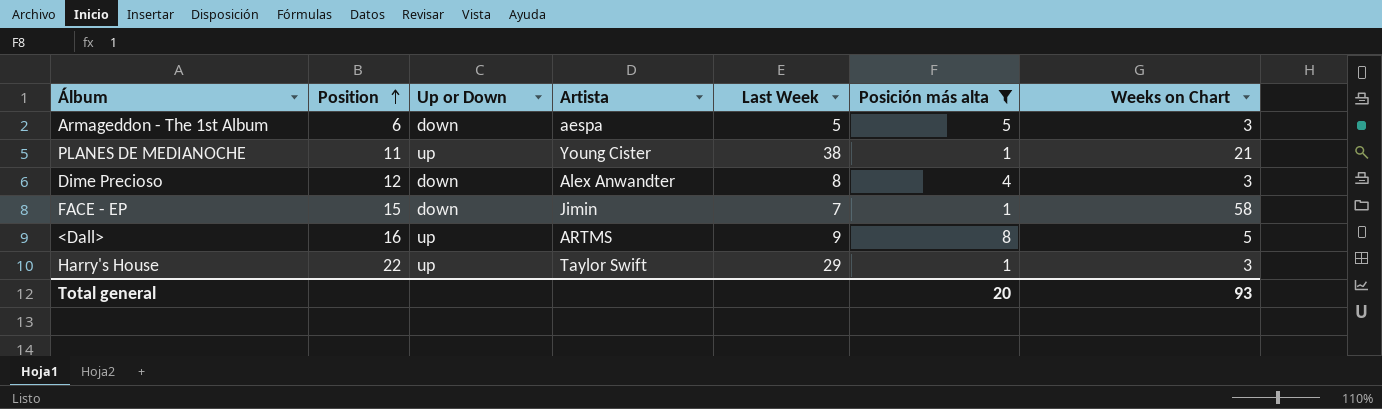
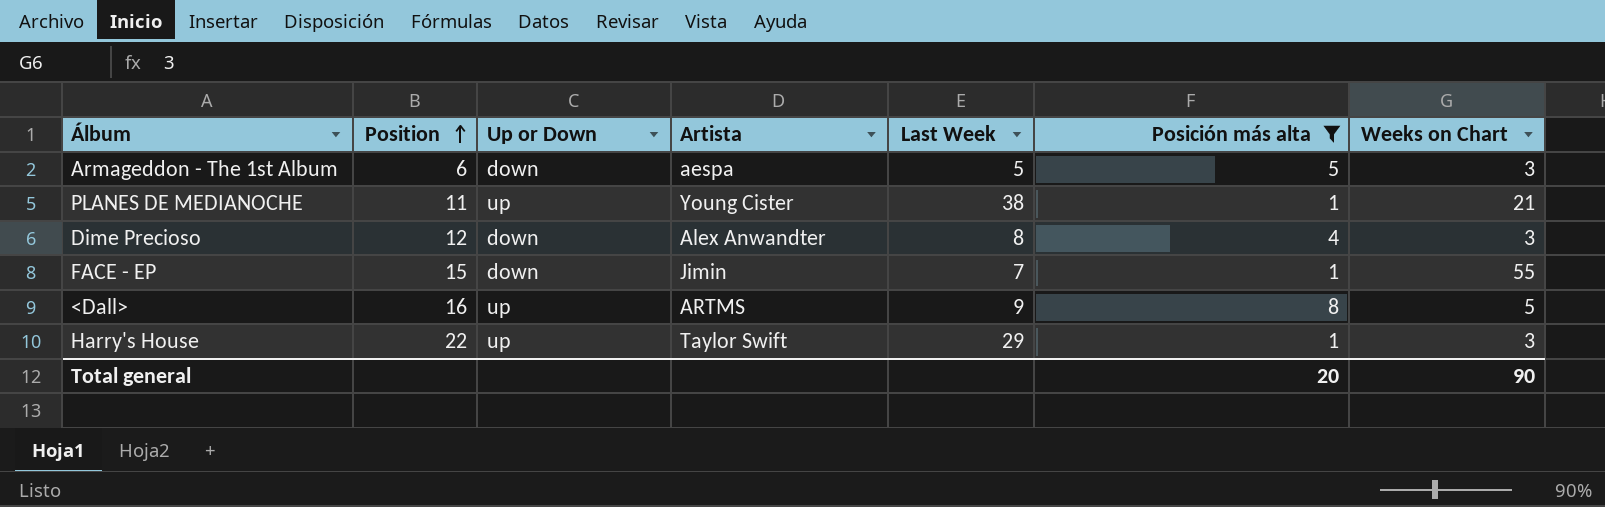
FACE - EP | Weeks on Chart: 58 -> 55
Total general | Weeks on Chart: 93 -> 90

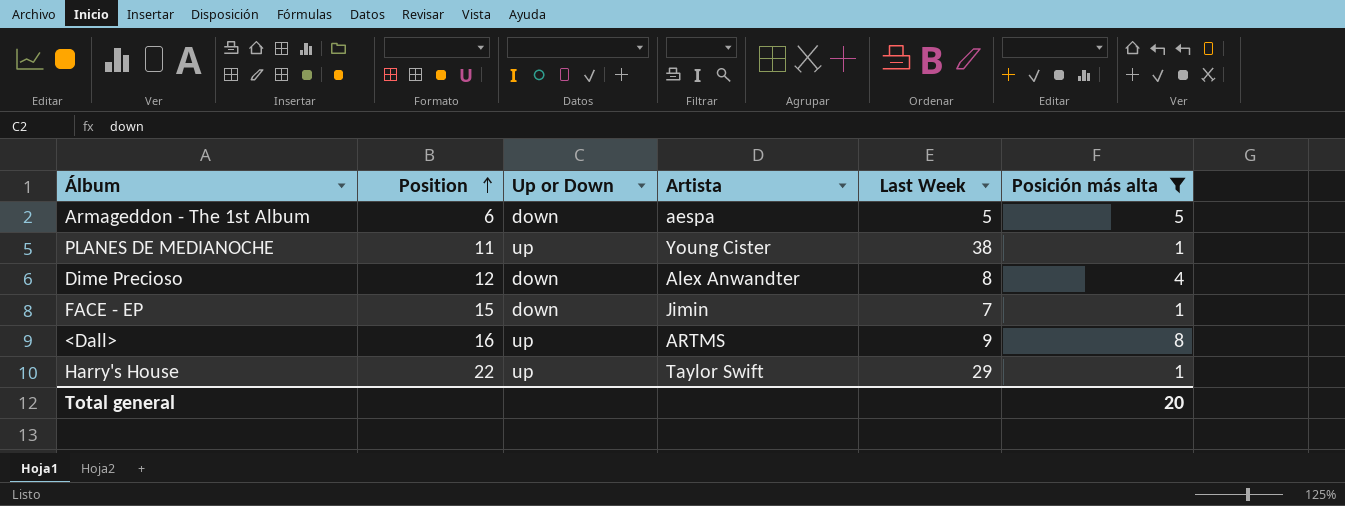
column Weeks on Chart | position: 7 -> none

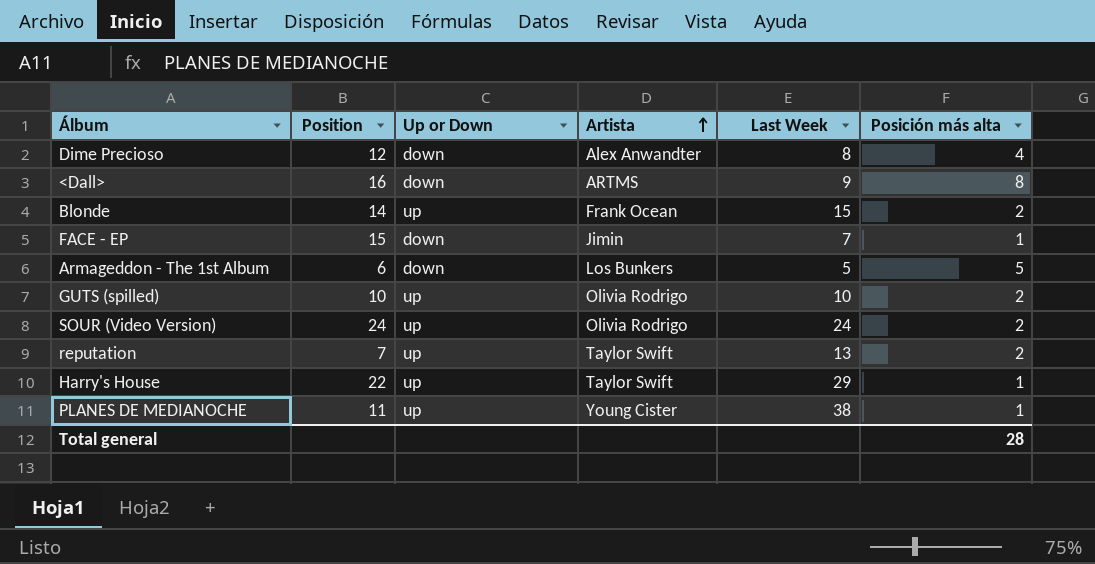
filter: Posición más alta != 2 -> none
row order: Position ascending -> Artista ascending
<Dall> | Up or Down: up -> down
Armageddon - The 1st Album | Artista: aespa -> Los Bunkers
Total general | Posición más alta: 20 -> 28

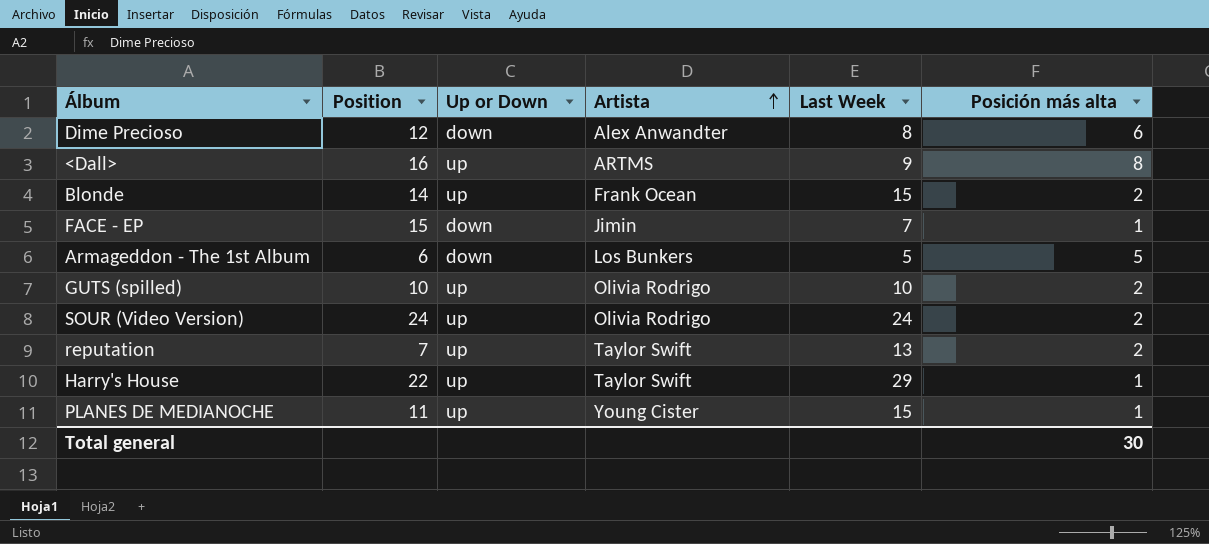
Dime Precioso | Posición más alta: 4 -> 6
<Dall> | Up or Down: down -> up
PLANES DE MEDIANOCHE | Last Week: 38 -> 15
Total general | Posición más alta: 28 -> 30

